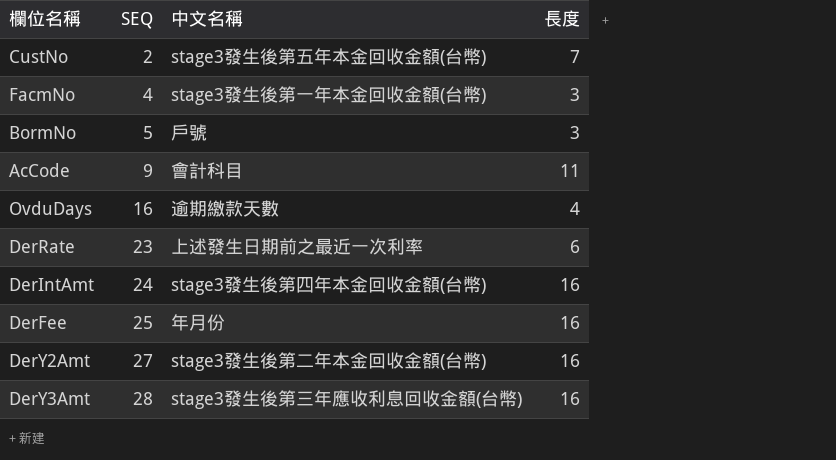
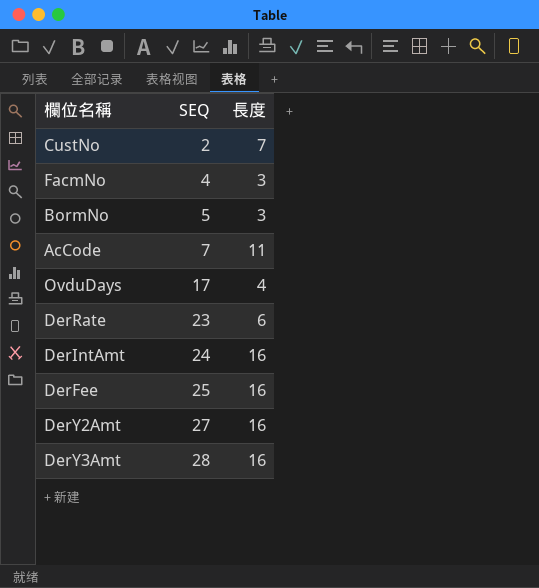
column 中文名稱 | position: 3 -> none
AcCode | SEQ: 9 -> 7
OvduDays | SEQ: 16 -> 17

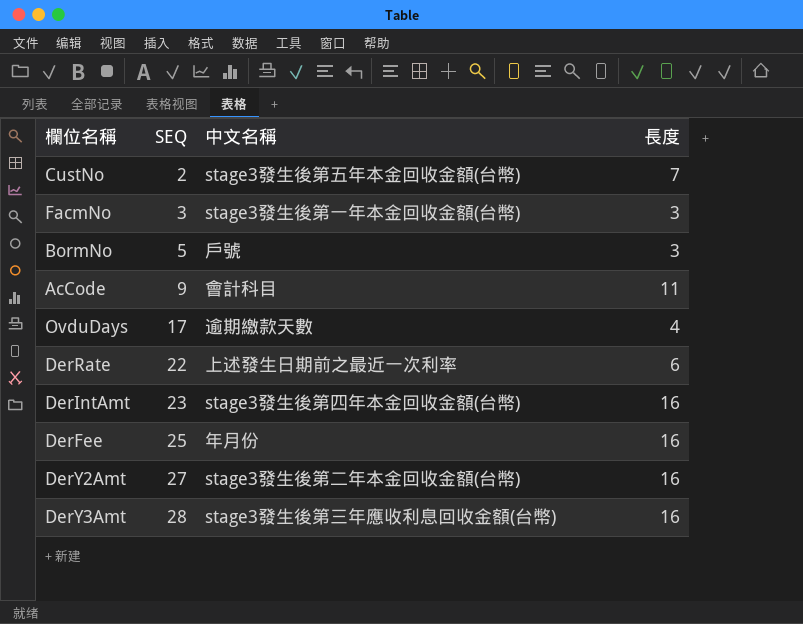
column 中文名稱 | position: none -> 3
FacmNo | SEQ: 4 -> 3
AcCode | SEQ: 7 -> 9
DerRate | SEQ: 23 -> 22
DerIntAmt | SEQ: 24 -> 23

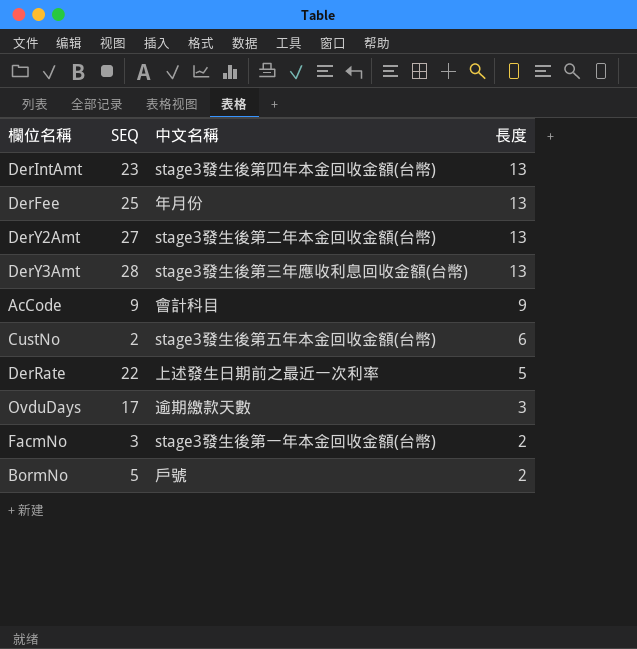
row order: SEQ ascending -> 長度 descending
DerIntAmt | 長度: 16 -> 13
DerFee | 長度: 16 -> 13
DerY2Amt | 長度: 16 -> 13
DerY3Amt | 長度: 16 -> 13
AcCode | 長度: 11 -> 9
CustNo | 長度: 7 -> 6
DerRate | 長度: 6 -> 5
OvduDays | 長度: 4 -> 3
FacmNo | 長度: 3 -> 2
BormNo | 長度: 3 -> 2

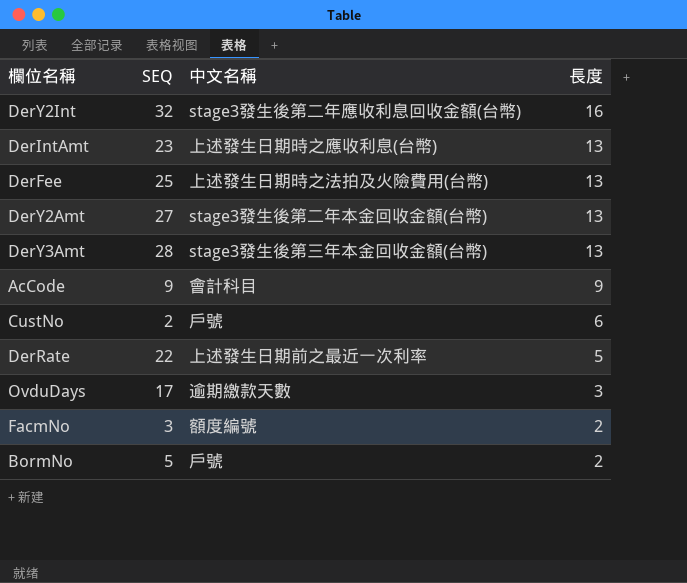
row DerY2Int: none -> 32 | stage3發生後第二年應收利息回收金額(台幣) | 16
DerIntAmt | 中文名稱: stage3發生後第四年本金回收金額(台幣) -> 上述發生日期時之應收利息(台幣)
DerFee | 中文名稱: 年月份 -> 上述發生日期時之法拍及火險費用(台幣)
DerY3Amt | 中文名稱: stage3發生後第三年應收利息回收金額(台幣) -> stage3發生後第三年本金回收金額(台幣)
CustNo | 中文名稱: stage3發生後第五年本金回收金額(台幣) -> 戶號
FacmNo | 中文名稱: stage3發生後第一年本金回收金額(台幣) -> 額度編號

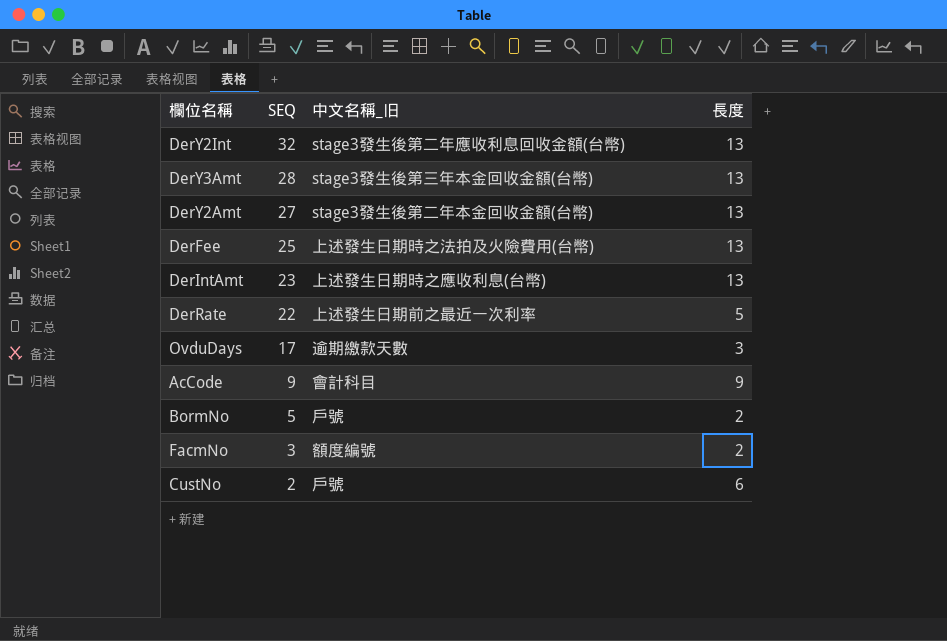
row order: 長度 descending -> SEQ descending
column name: 中文名稱 -> 中文名稱_旧
DerY2Int | 長度: 16 -> 13

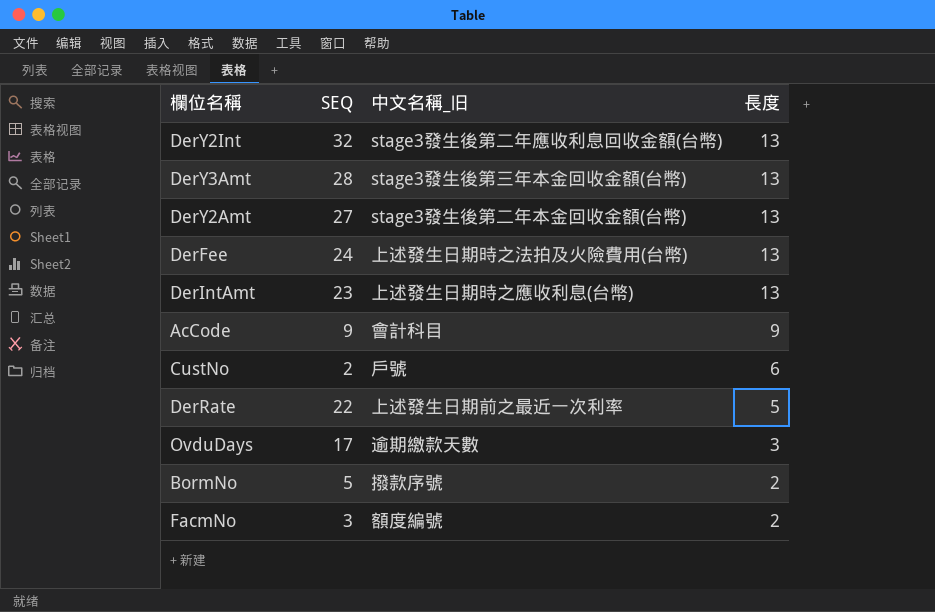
row order: SEQ descending -> 長度 descending
DerFee | SEQ: 25 -> 24
BormNo | 中文名稱_旧: 戶號 -> 撥款序號

